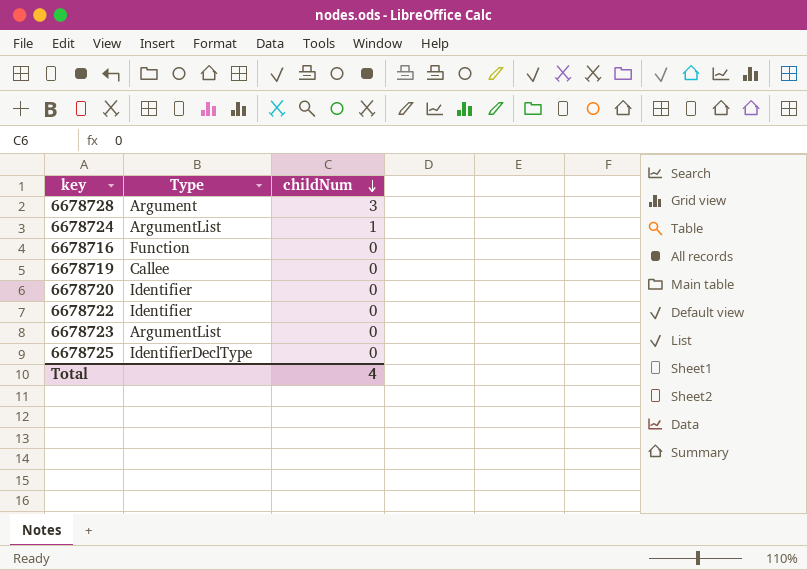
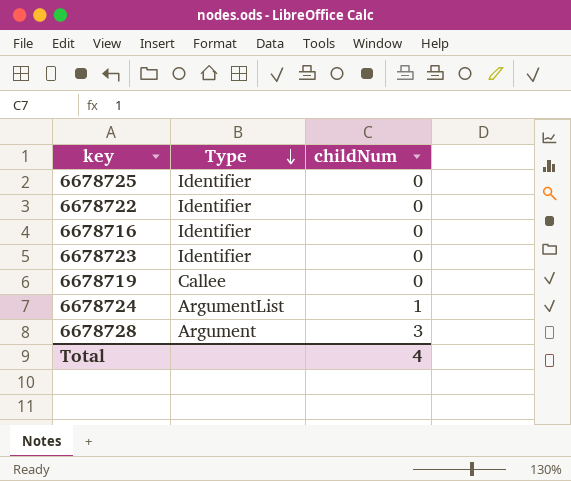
row order: childNum descending -> Type descending
row 6678720: Identifier | 0 -> none
6678725 | Type: IdentifierDeclType -> Identifier
6678716 | Type: Function -> Identifier
6678723 | Type: ArgumentList -> Identifier

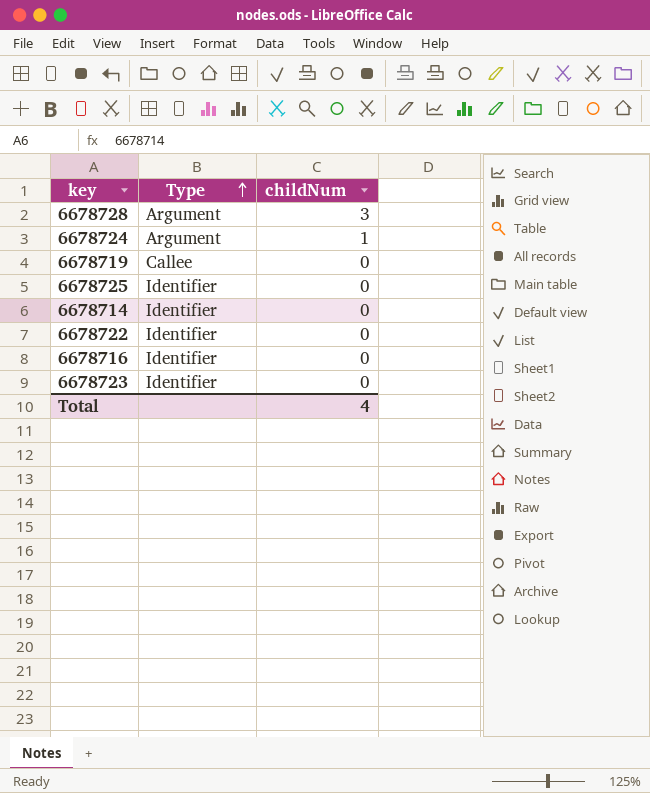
row order: Type descending -> Type ascending
6678724 | Type: ArgumentList -> Argument
row 6678714: none -> Identifier | 0

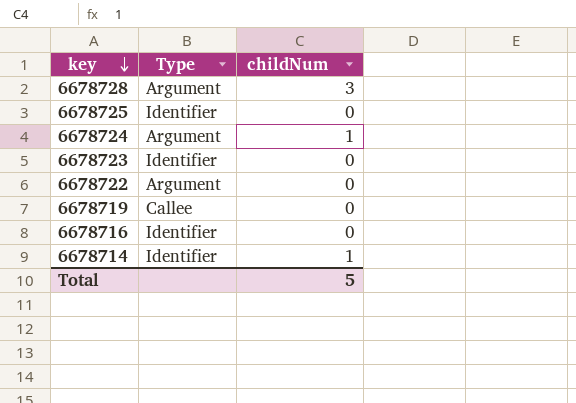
row order: Type ascending -> key descending
6678722 | Type: Identifier -> Argument
6678714 | childNum: 0 -> 1
Total | childNum: 4 -> 5

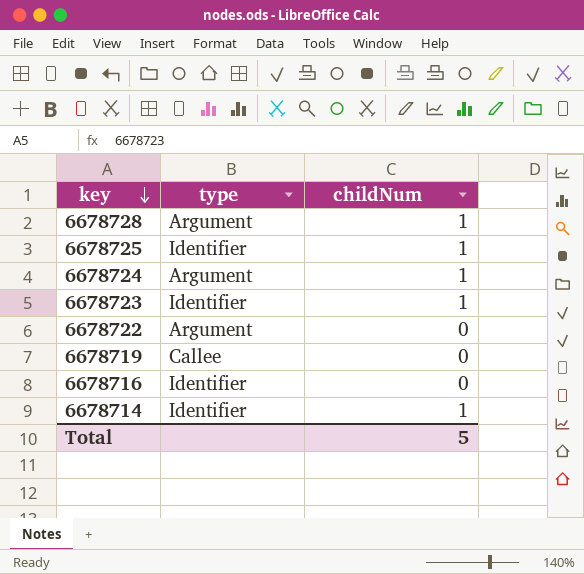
column name: Type -> type
6678728 | childNum: 3 -> 1
6678725 | childNum: 0 -> 1
6678723 | childNum: 0 -> 1

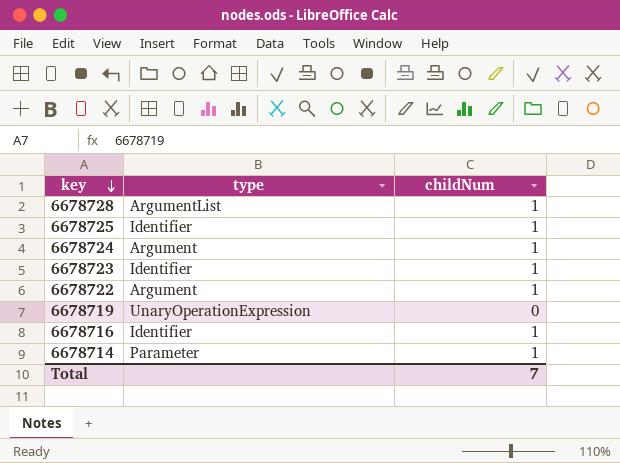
6678728 | type: Argument -> ArgumentList
6678722 | childNum: 0 -> 1
6678719 | type: Callee -> UnaryOperationExpression
6678716 | childNum: 0 -> 1
6678714 | type: Identifier -> Parameter
Total | childNum: 5 -> 7

